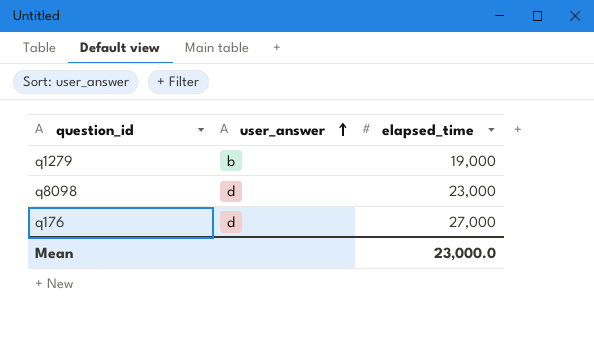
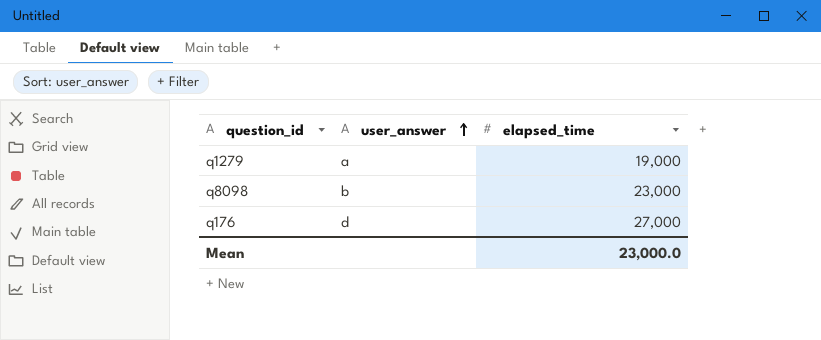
q1279 | user_answer: b -> a
q8098 | user_answer: d -> b

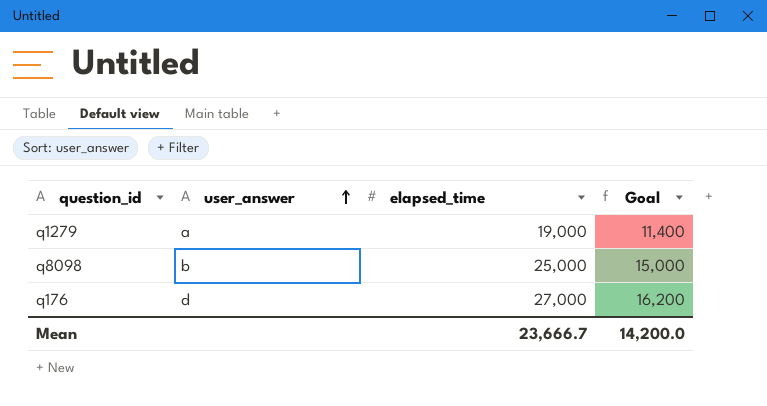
column Goal | formula: none -> [elapsed_time] * 0.6
q8098 | elapsed_time: 23,000 -> 25,000
Mean | elapsed_time: 23,000.0 -> 23,666.7

